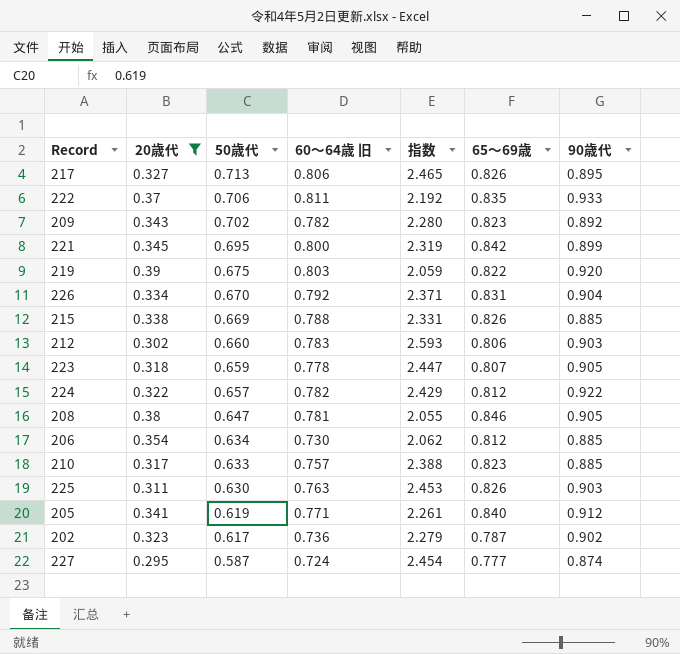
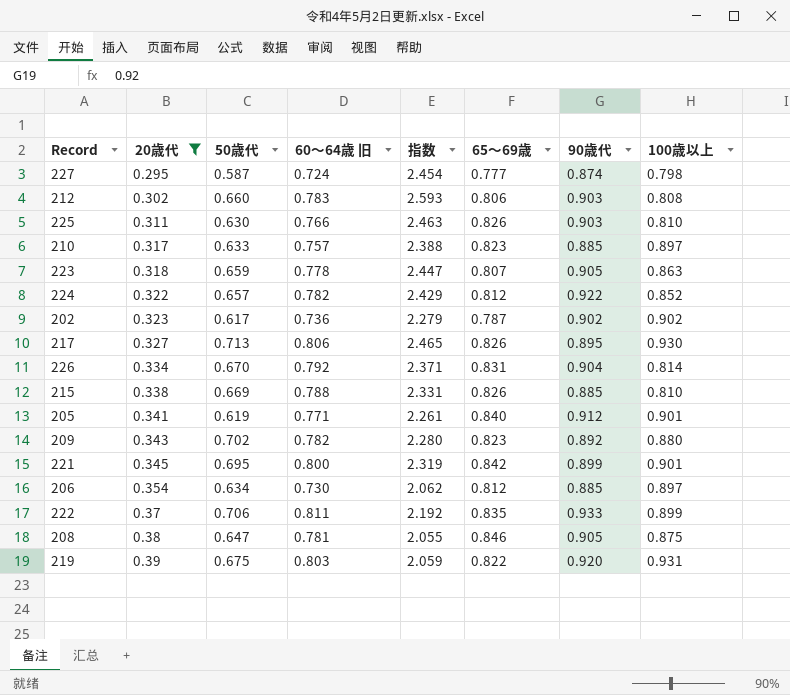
row order: 50歳代 descending -> 20歳代 ascending
column 100歳以上 | position: none -> 8
225 | 60～64歳 旧: 0.763 -> 0.766
225 | 指数: 2.453 -> 2.463

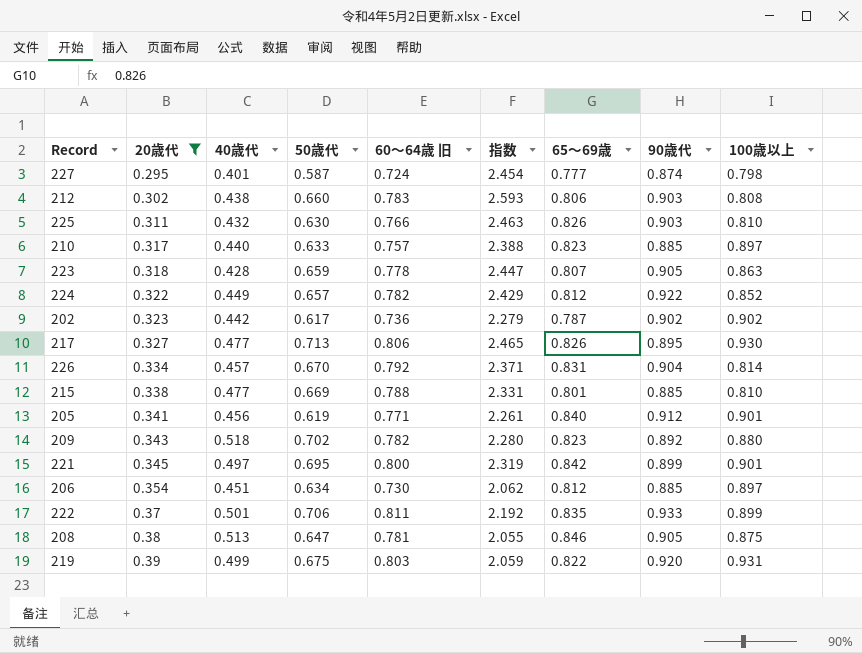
column 40歳代 | position: none -> 3
215 | 65～69歳: 0.826 -> 0.801

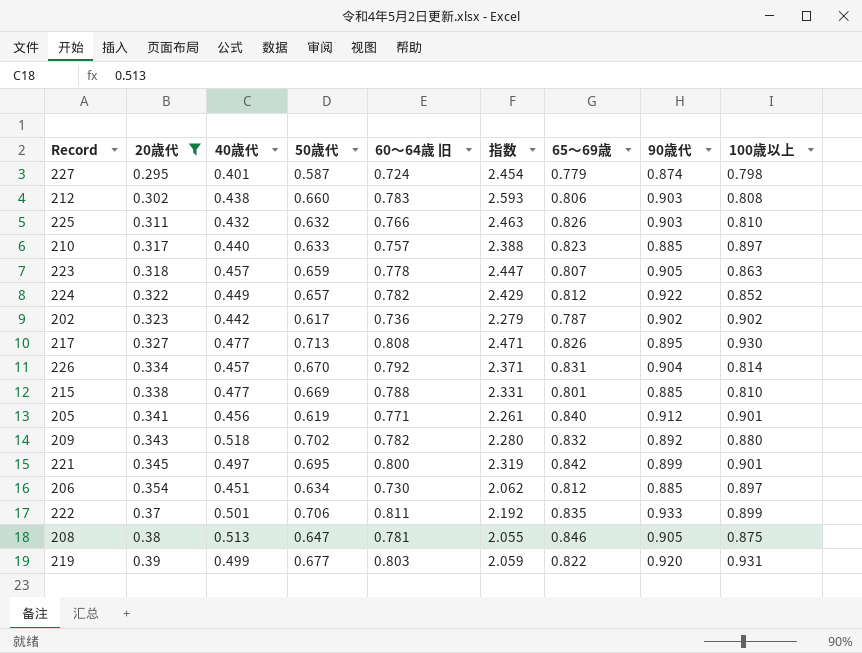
227 | 65～69歳: 0.777 -> 0.779
225 | 50歳代: 0.630 -> 0.632
223 | 40歳代: 0.428 -> 0.457
217 | 60～64歳 旧: 0.806 -> 0.808
217 | 指数: 2.465 -> 2.471
209 | 65～69歳: 0.823 -> 0.832
219 | 50歳代: 0.675 -> 0.677

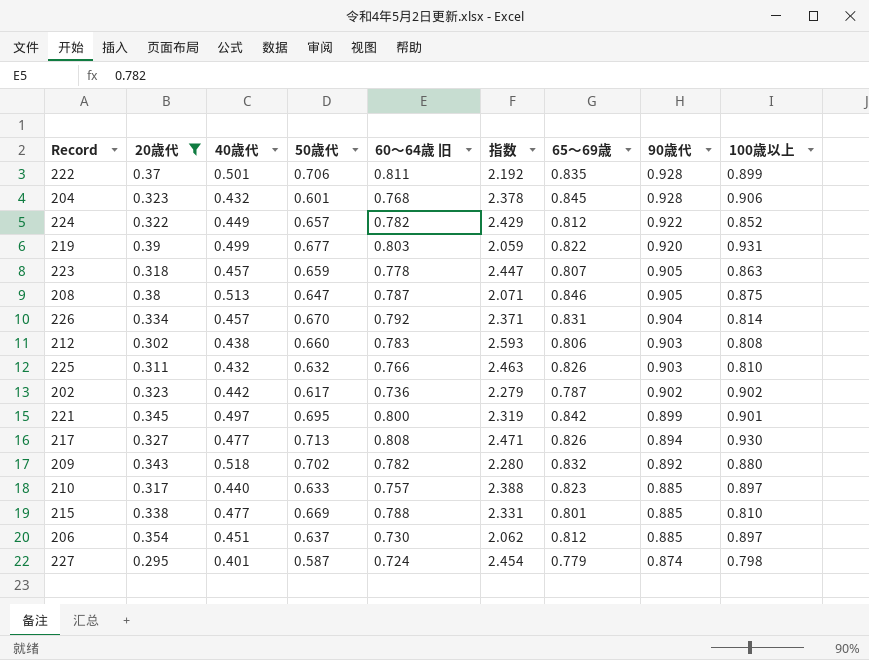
row order: 20歳代 ascending -> 90歳代 descending
row 205: 0.341 | 0.456 | 0.619 | 0.771 | 2.261 | 0.840 | 0.912 | 0.901 -> none
222 | 90歳代: 0.933 -> 0.928
row 204: none -> 0.323 | 0.432 | 0.601 | 0.768 | 2.378 | 0.845 | 0.928 | 0.906
208 | 60～64歳 旧: 0.781 -> 0.787
208 | 指数: 2.055 -> 2.071
217 | 90歳代: 0.895 -> 0.894
206 | 50歳代: 0.634 -> 0.637

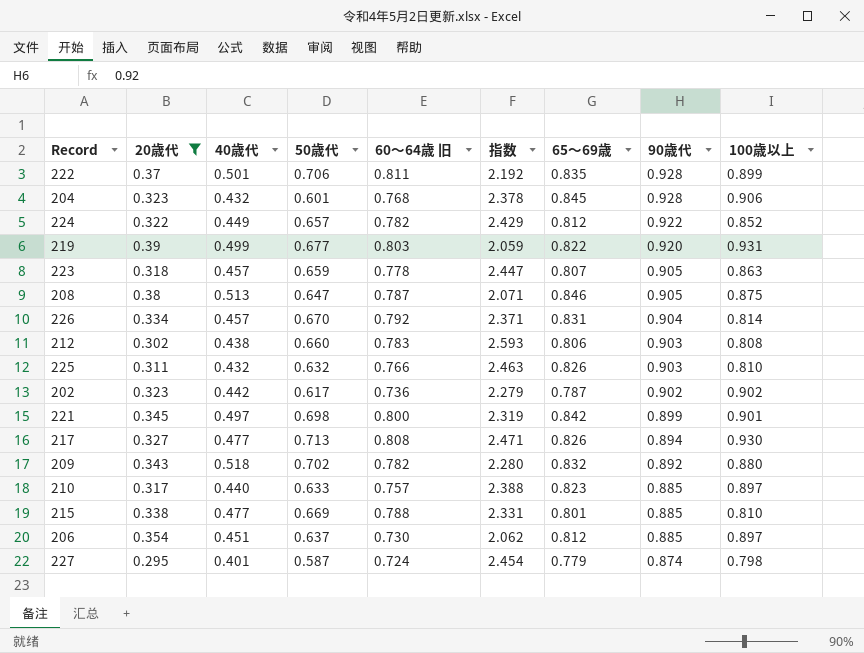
221 | 50歳代: 0.695 -> 0.698

